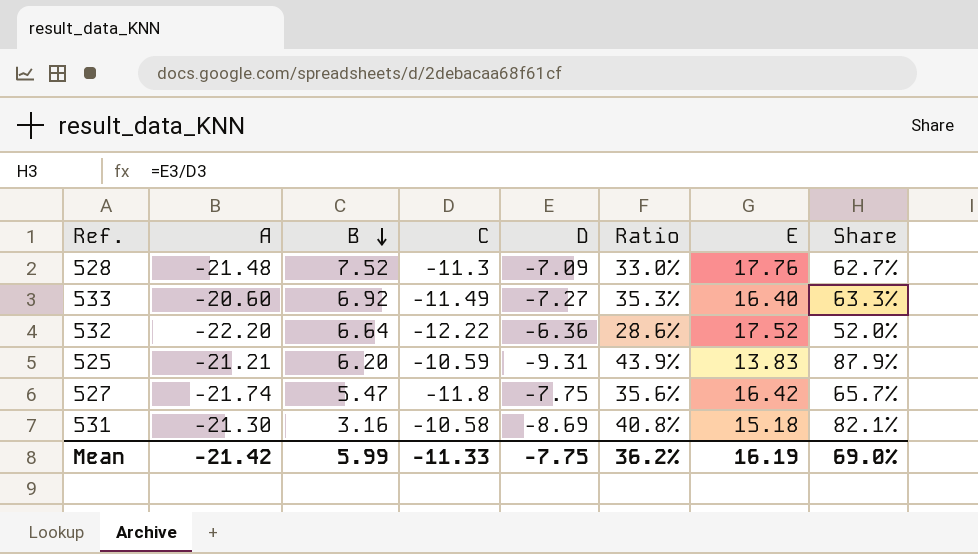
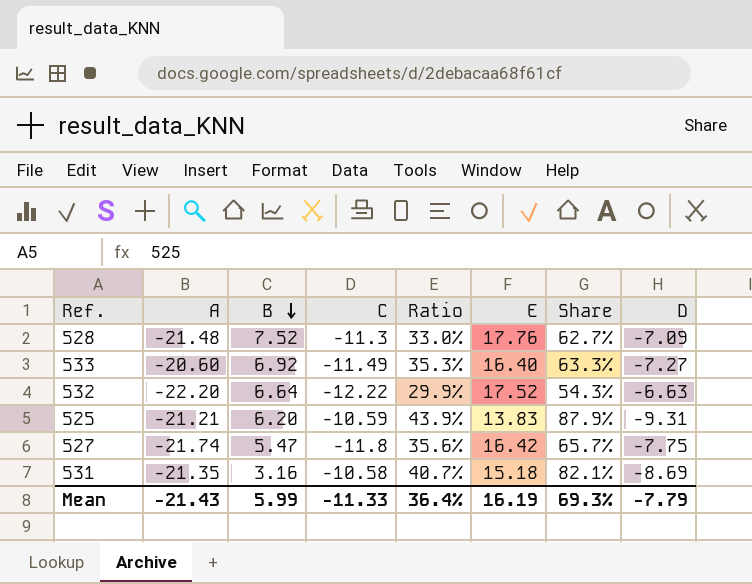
column D | position: 5 -> 8
532 | Ratio: 28.6% -> 29.9%
532 | Share: 52.0% -> 54.3%
532 | D: -6.36 -> -6.63
531 | A: -21.30 -> -21.35
531 | Ratio: 40.8% -> 40.7%
Mean | A: -21.42 -> -21.43
Mean | Ratio: 36.2% -> 36.4%
Mean | Share: 69.0% -> 69.3%
Mean | D: -7.75 -> -7.79

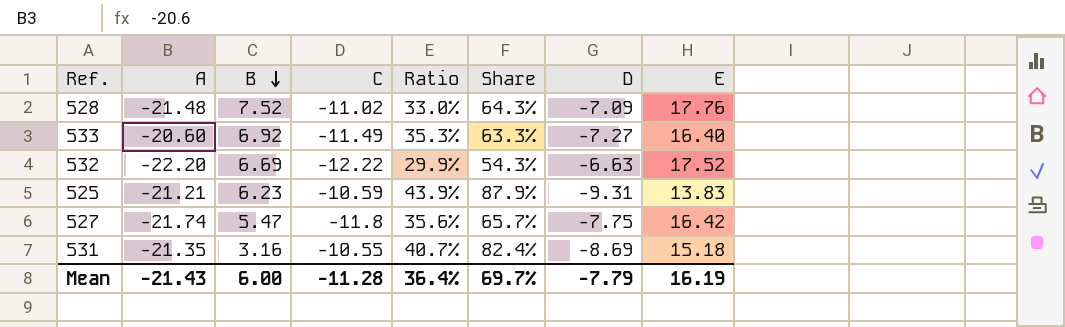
column E | position: 6 -> 8
528 | C: -11.3 -> -11.02
528 | Share: 62.7% -> 64.3%
532 | B: 6.64 -> 6.69
525 | B: 6.20 -> 6.23
531 | C: -10.58 -> -10.55
531 | Share: 82.1% -> 82.4%
Mean | B: 5.99 -> 6.00
Mean | C: -11.33 -> -11.28
Mean | Share: 69.3% -> 69.7%

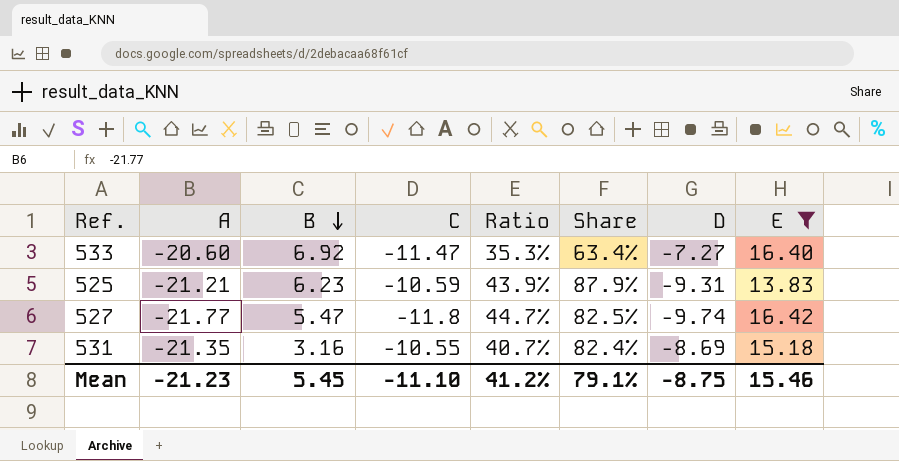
filter: none -> E <= 16.42
533 | C: -11.49 -> -11.47
533 | Share: 63.3% -> 63.4%
527 | A: -21.74 -> -21.77
527 | Ratio: 35.6% -> 44.7%
527 | Share: 65.7% -> 82.5%
527 | D: -7.75 -> -9.74
Mean | A: -21.43 -> -21.23
Mean | B: 6.00 -> 5.45
Mean | C: -11.28 -> -11.10
Mean | Ratio: 36.4% -> 41.2%
Mean | Share: 69.7% -> 79.1%
Mean | D: -7.79 -> -8.75
Mean | E: 16.19 -> 15.46

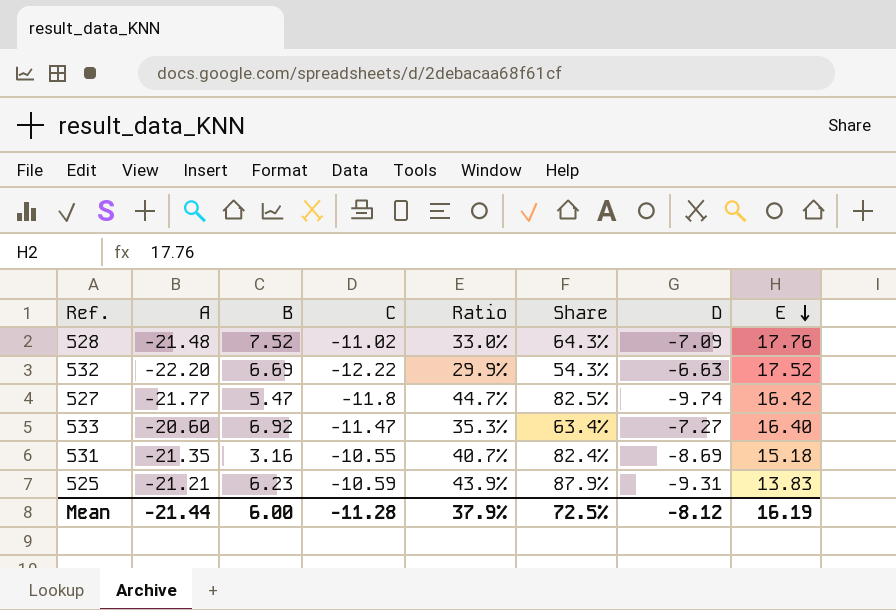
filter: E <= 16.42 -> none
row order: B descending -> E descending
Mean | A: -21.23 -> -21.44
Mean | B: 5.45 -> 6.00
Mean | C: -11.10 -> -11.28
Mean | Ratio: 41.2% -> 37.9%
Mean | Share: 79.1% -> 72.5%
Mean | D: -8.75 -> -8.12
Mean | E: 15.46 -> 16.19

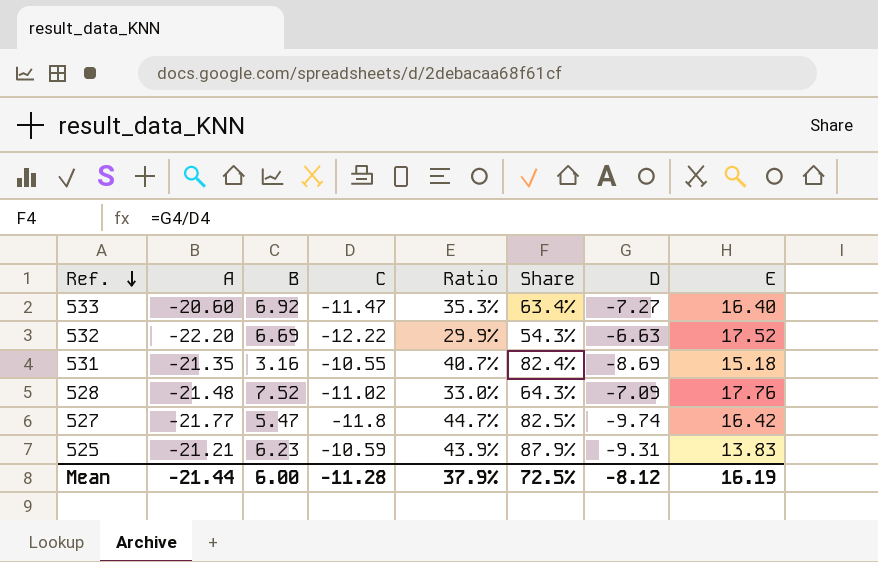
row order: E descending -> Ref. descending

